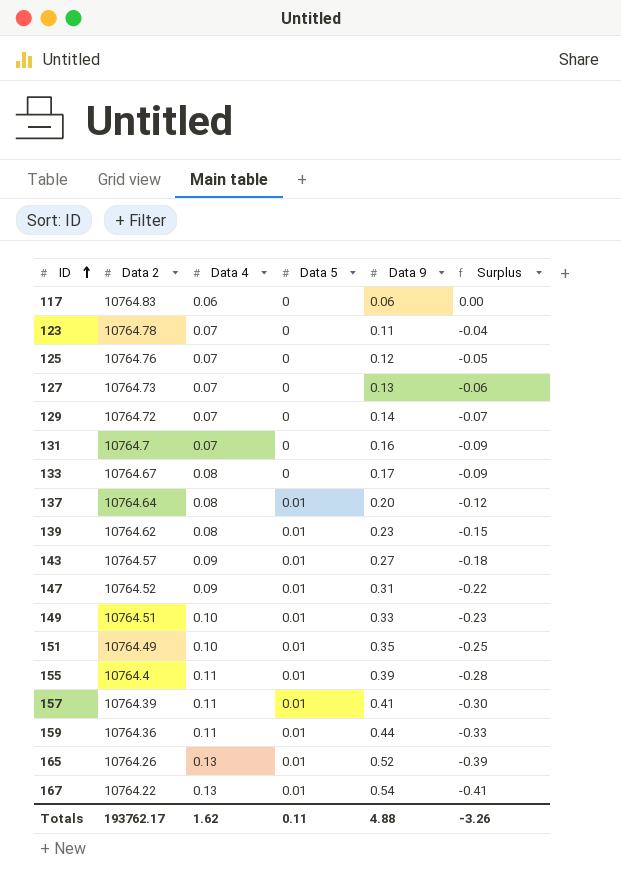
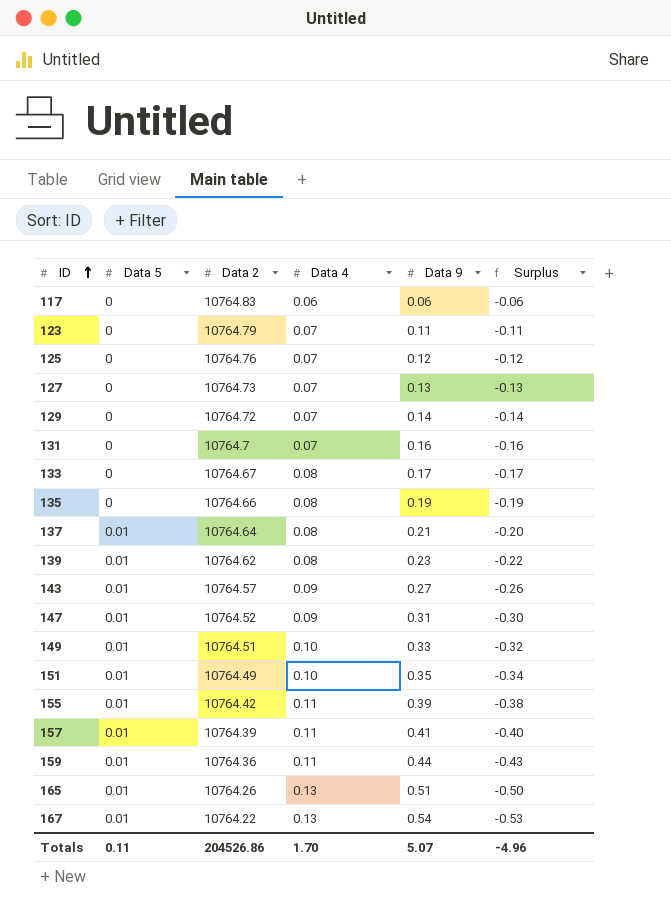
column Data 5 | position: 4 -> 2
column Surplus | formula: [Data 4] - [Data 9] -> [Data 5] - [Data 9]
123 | Data 2: 10764.78 -> 10764.79
row 135: none -> 0 | 10764.66 | 0.08 | 0.19 | -0.19
137 | Data 9: 0.20 -> 0.21
155 | Data 2: 10764.4 -> 10764.42
165 | Data 9: 0.52 -> 0.51
Totals | Data 2: 193762.17 -> 204526.86
Totals | Data 4: 1.62 -> 1.70
Totals | Data 9: 4.88 -> 5.07
Totals | Surplus: -3.26 -> -4.96

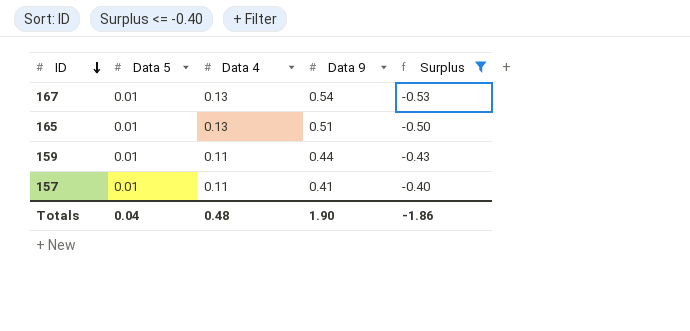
filter: none -> Surplus <= -0.40
row order: ID ascending -> ID descending
column Data 2 | position: 3 -> none
Totals | Data 5: 0.11 -> 0.04
Totals | Data 4: 1.70 -> 0.48
Totals | Data 9: 5.07 -> 1.90
Totals | Surplus: -4.96 -> -1.86

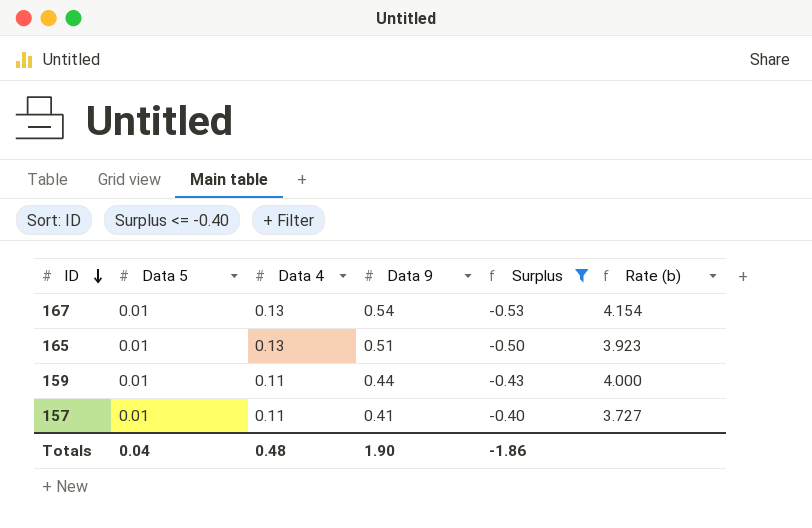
column Rate (b) | formula: none -> [Data 9] / [Data 4]

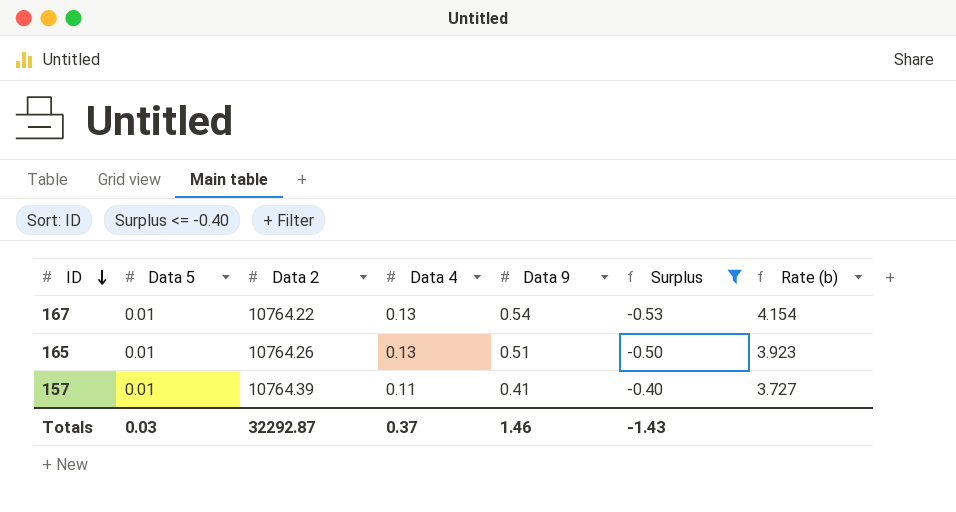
column Data 2 | position: none -> 3
row 159: 0.01 | 0.11 | 0.44 | -0.43 | 4.000 -> none
Totals | Data 5: 0.04 -> 0.03
Totals | Data 4: 0.48 -> 0.37
Totals | Data 9: 1.90 -> 1.46
Totals | Surplus: -1.86 -> -1.43

